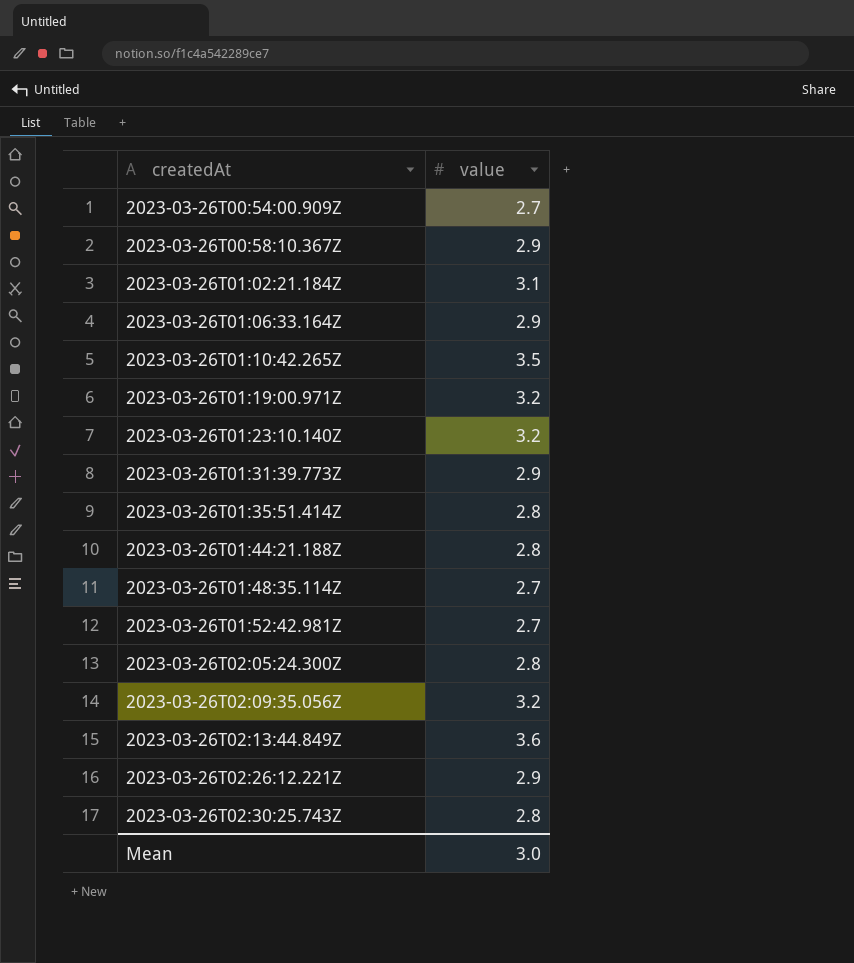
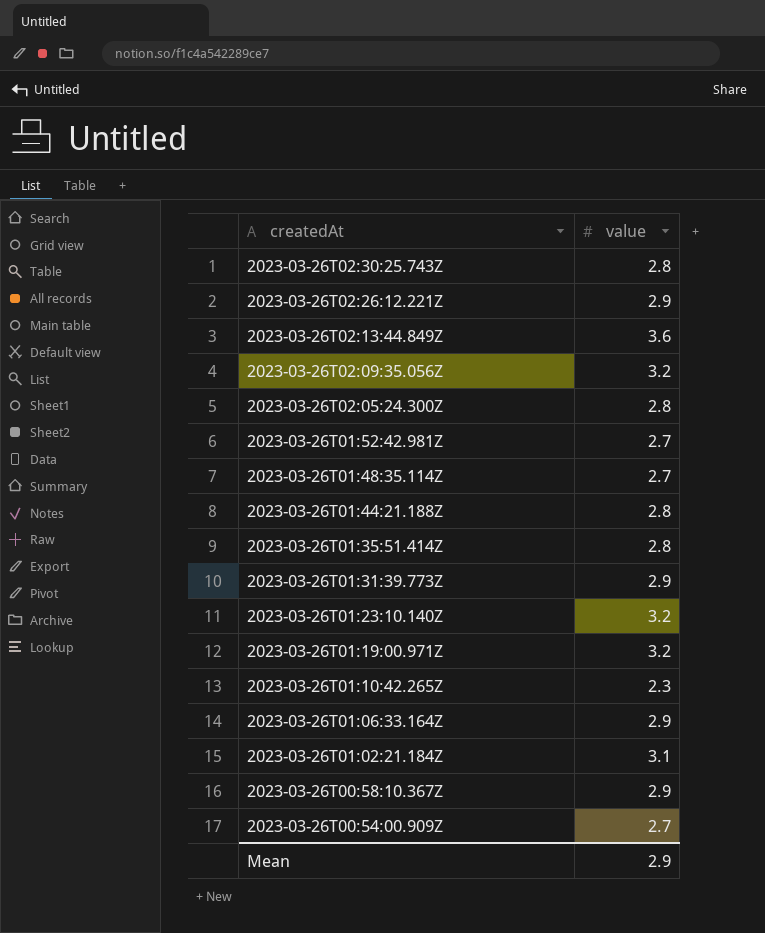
row order: createdAt ascending -> createdAt descending
2023-03-26T01:10:42.265Z | value: 3.5 -> 2.3
Mean | value: 3.0 -> 2.9

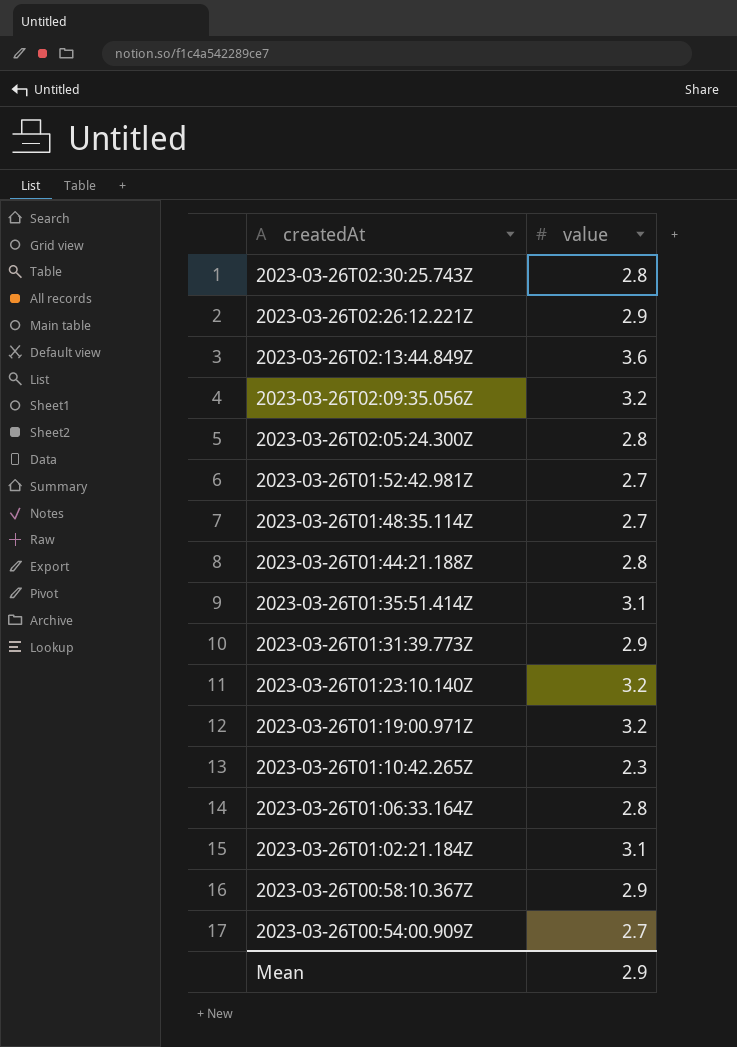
2023-03-26T01:35:51.414Z | value: 2.8 -> 3.1
2023-03-26T01:06:33.164Z | value: 2.9 -> 2.8

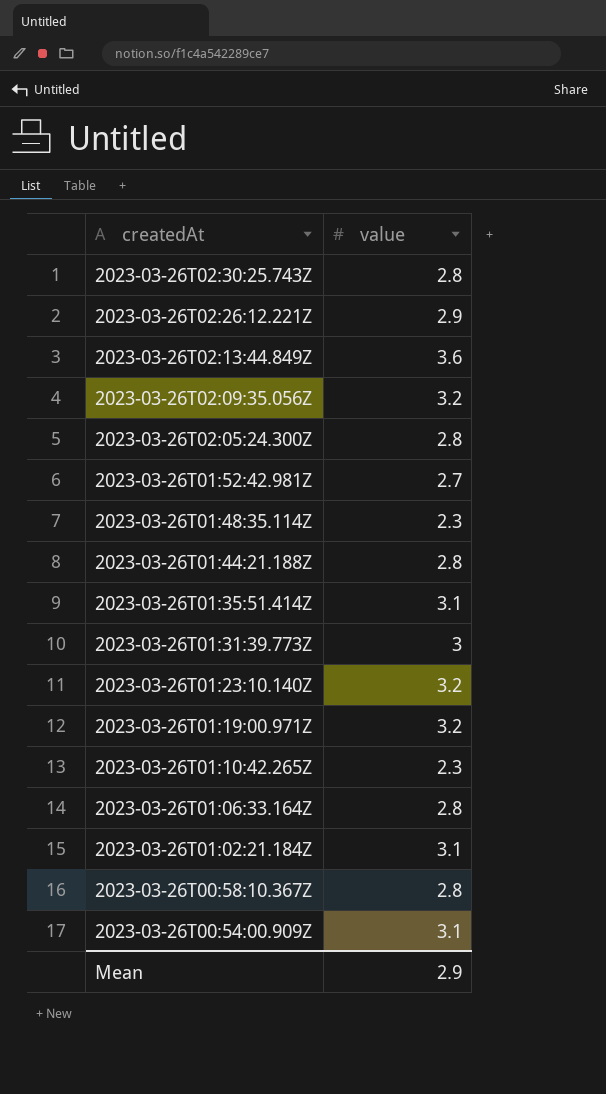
2023-03-26T01:48:35.114Z | value: 2.7 -> 2.3
2023-03-26T01:31:39.773Z | value: 2.9 -> 3
2023-03-26T00:58:10.367Z | value: 2.9 -> 2.8
2023-03-26T00:54:00.909Z | value: 2.7 -> 3.1

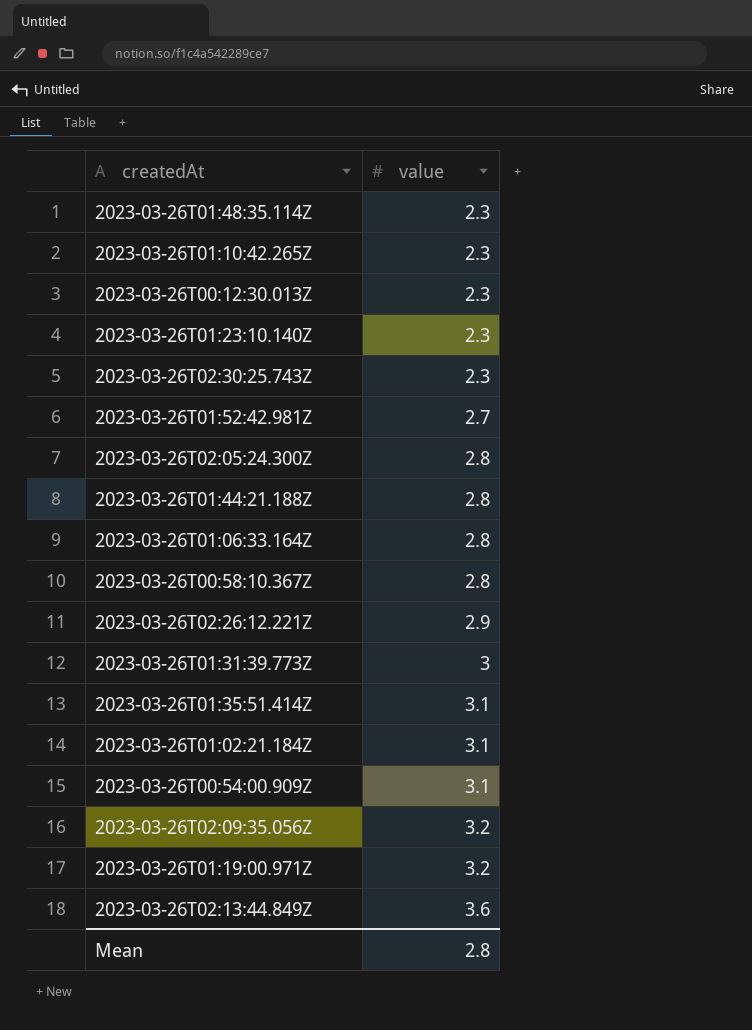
row order: createdAt descending -> value ascending
row 2023-03-26T00:12:30.013Z: none -> 2.3
2023-03-26T01:23:10.140Z | value: 3.2 -> 2.3
2023-03-26T02:30:25.743Z | value: 2.8 -> 2.3
Mean | value: 2.9 -> 2.8

